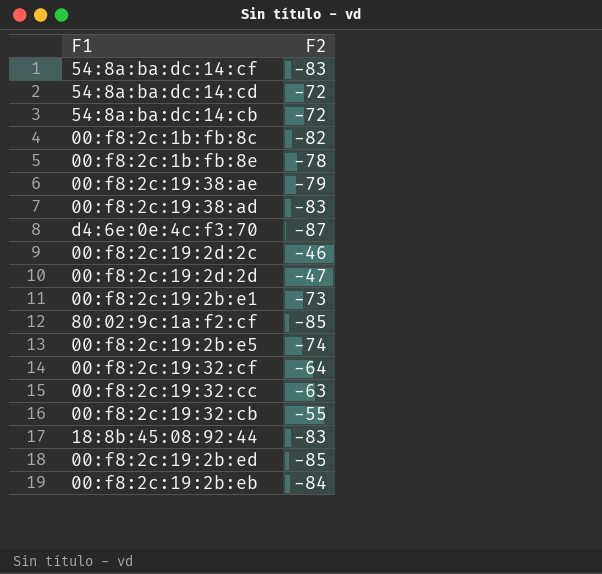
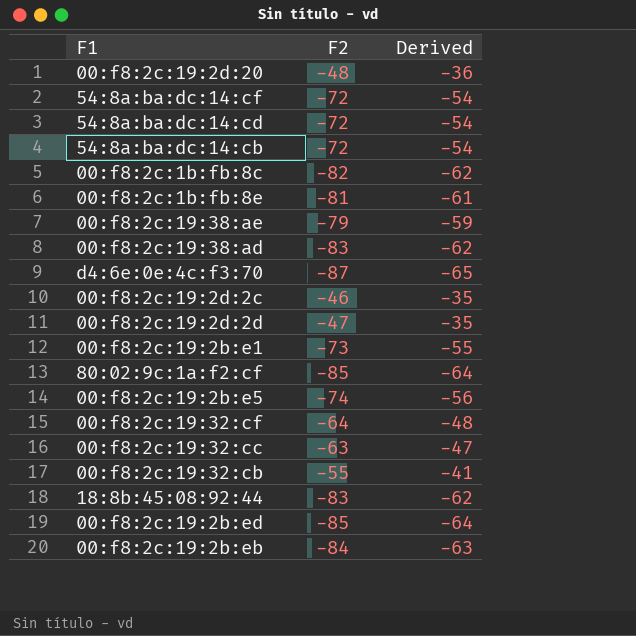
column Derived | formula: none -> [F2] * 0.75
row 00:f8:2c:19:2d:20: none -> -48 | -36
54:8a:ba:dc:14:cf | F2: -83 -> -72
00:f8:2c:1b:fb:8e | F2: -78 -> -81

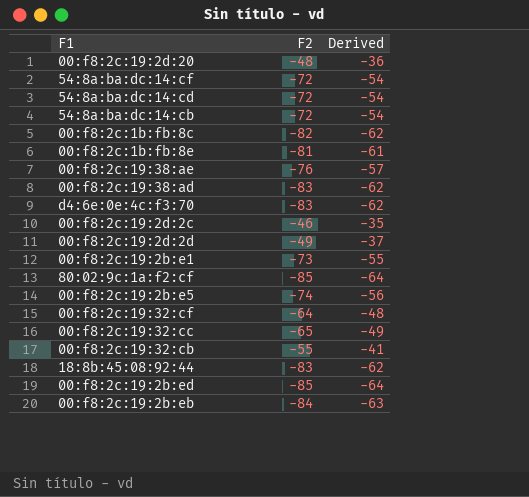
00:f8:2c:19:38:ae | F2: -79 -> -76
00:f8:2c:19:38:ae | Derived: -59 -> -57
d4:6e:0e:4c:f3:70 | F2: -87 -> -83
d4:6e:0e:4c:f3:70 | Derived: -65 -> -62
00:f8:2c:19:2d:2d | F2: -47 -> -49
00:f8:2c:19:2d:2d | Derived: -35 -> -37
00:f8:2c:19:32:cc | F2: -63 -> -65
00:f8:2c:19:32:cc | Derived: -47 -> -49

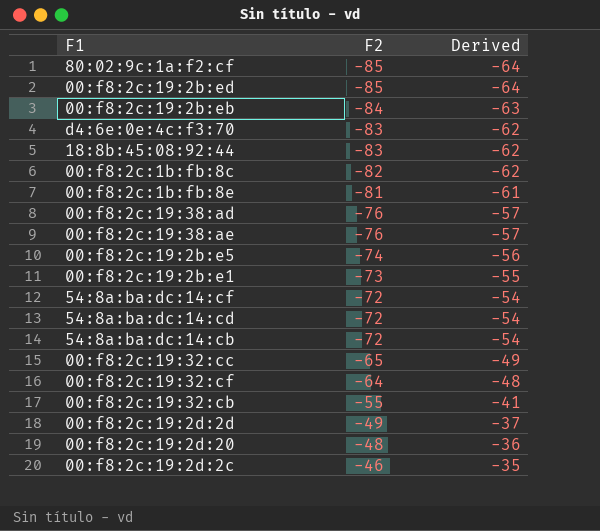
row order: none -> F2 ascending
00:f8:2c:19:38:ad | F2: -83 -> -76
00:f8:2c:19:38:ad | Derived: -62 -> -57

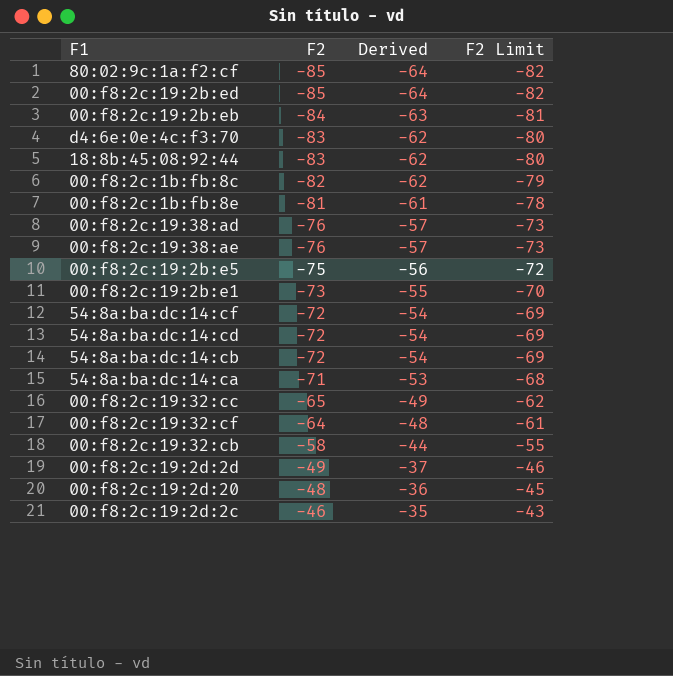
column F2 Limit | formula: none -> [F2] + 3
00:f8:2c:19:2b:e5 | F2: -74 -> -75
row 54:8a:ba:dc:14:ca: none -> -71 | -53 | -68
00:f8:2c:19:32:cb | F2: -55 -> -58
00:f8:2c:19:32:cb | Derived: -41 -> -44

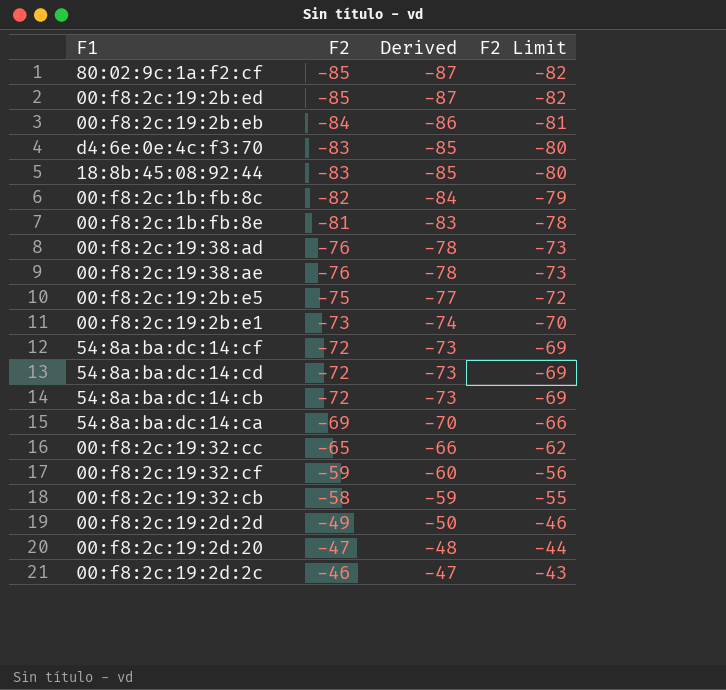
column Derived | formula: [F2] * 0.75 -> [F2] * 1.02
54:8a:ba:dc:14:ca | F2: -71 -> -69
54:8a:ba:dc:14:ca | F2 Limit: -68 -> -66
00:f8:2c:19:32:cf | F2: -64 -> -59
00:f8:2c:19:32:cf | F2 Limit: -61 -> -56
00:f8:2c:19:2d:20 | F2: -48 -> -47
00:f8:2c:19:2d:20 | F2 Limit: -45 -> -44

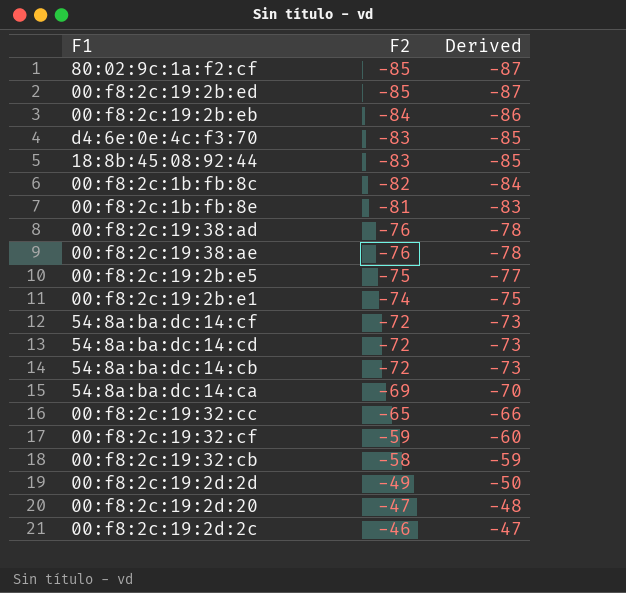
column F2 Limit | formula: [F2] + 3 -> none
00:f8:2c:19:2b:e1 | F2: -73 -> -74
00:f8:2c:19:2b:e1 | Derived: -74 -> -75

